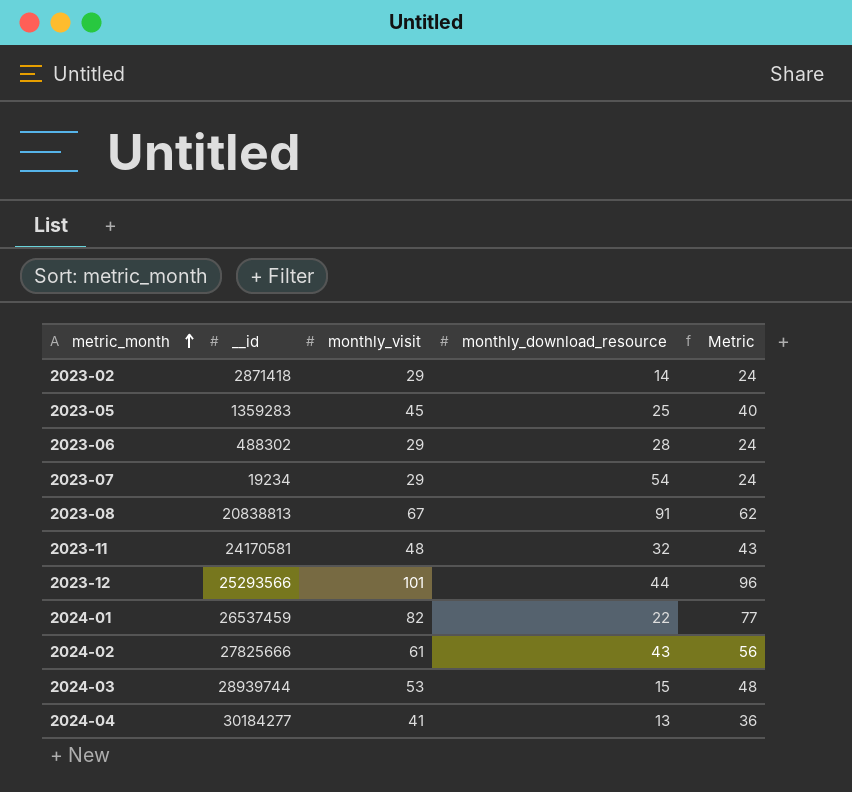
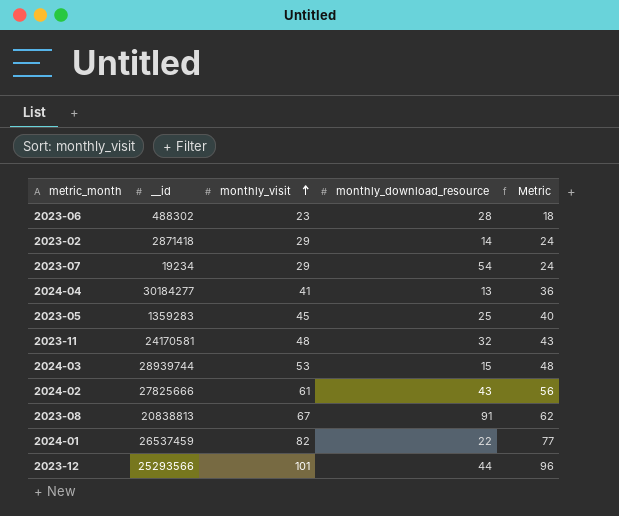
row order: metric_month ascending -> monthly_visit ascending
2023-06 | monthly_visit: 29 -> 23
2023-06 | Metric: 24 -> 18

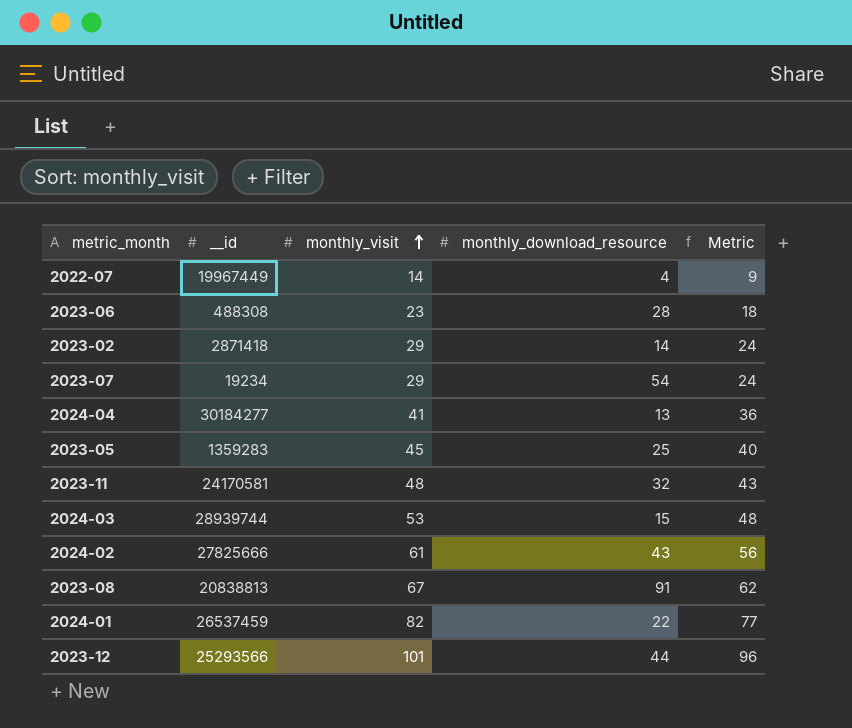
row 2022-07: none -> 19967449 | 14 | 4 | 9
2023-06 | __id: 488302 -> 488308

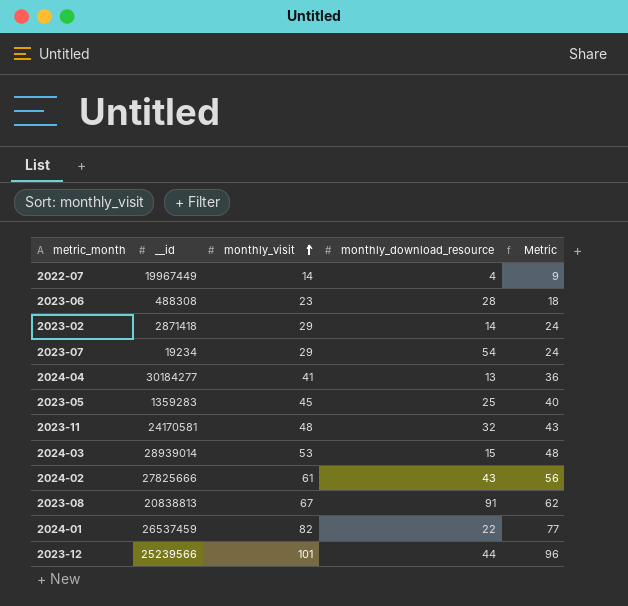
2024-03 | __id: 28939744 -> 28939014
2023-12 | __id: 25293566 -> 25239566

